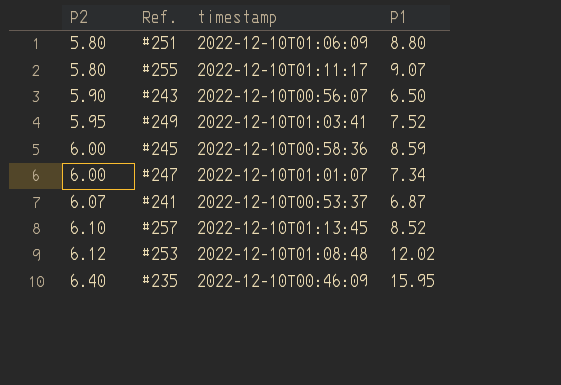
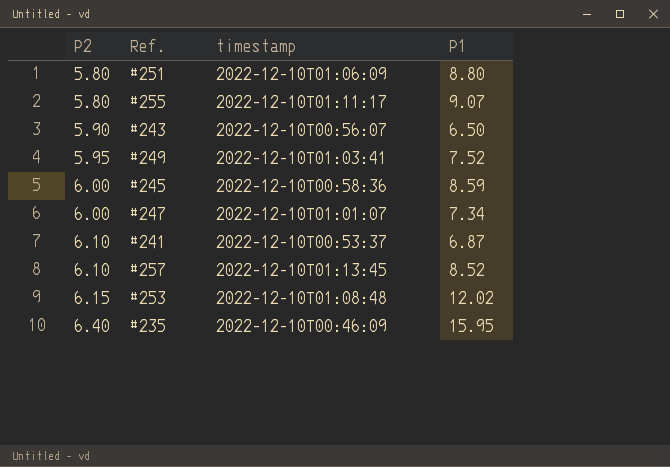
#241 | P2: 6.07 -> 6.10
#253 | P2: 6.12 -> 6.15

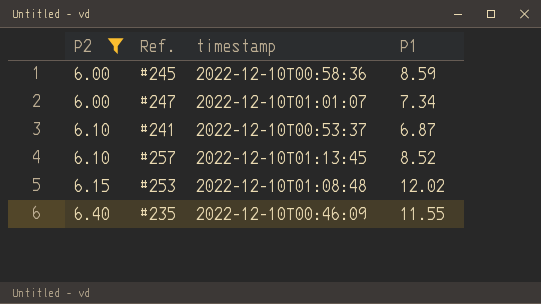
filter: none -> P2 >= 6.00
#235 | P1: 15.95 -> 11.55

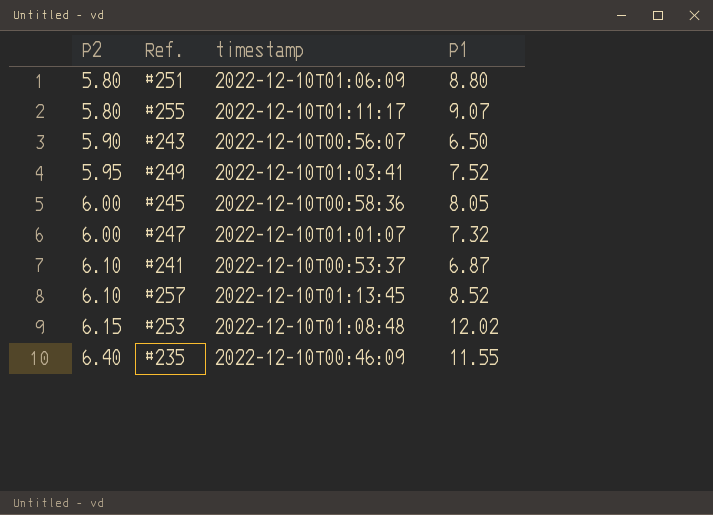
filter: P2 >= 6.00 -> none
#245 | P1: 8.59 -> 8.05
#247 | P1: 7.34 -> 7.32

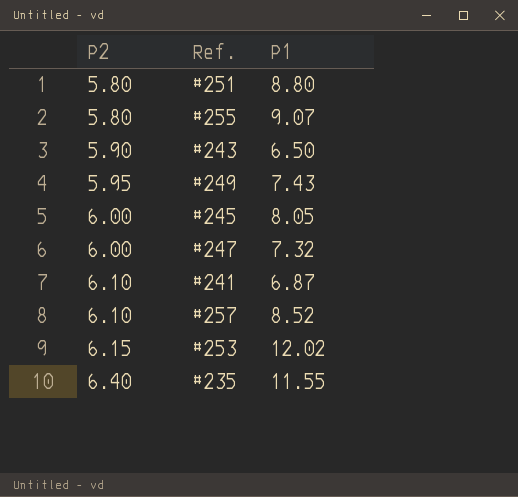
column timestamp | position: 3 -> none
#249 | P1: 7.52 -> 7.43

